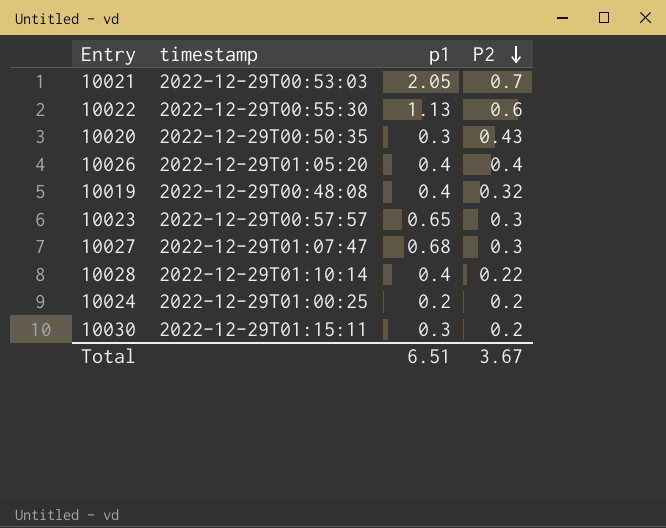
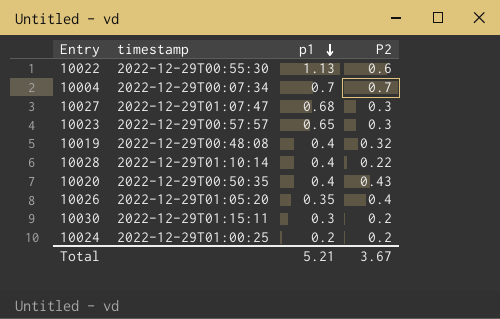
row order: P2 descending -> p1 descending
row 10021: 2022-12-29T00:53:03 | 2.05 | 0.7 -> none
row 10004: none -> 2022-12-29T00:07:34 | 0.7 | 0.7
10020 | p1: 0.3 -> 0.4
10026 | p1: 0.4 -> 0.35
Total | p1: 6.51 -> 5.21

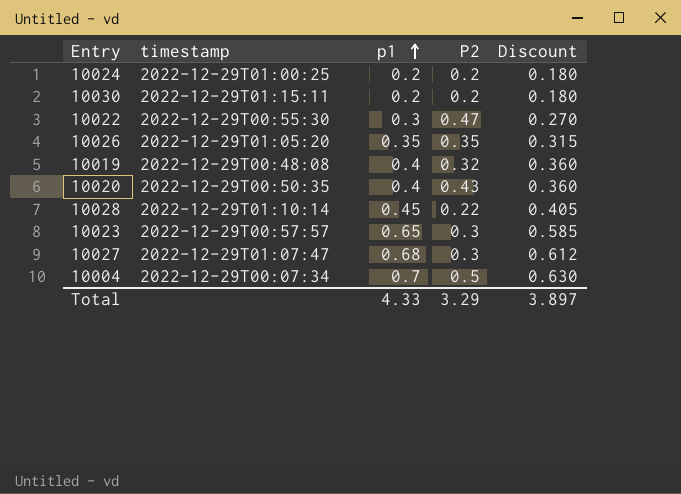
row order: p1 descending -> p1 ascending
column Discount | formula: none -> [p1] * 0.9
10030 | p1: 0.3 -> 0.2
10022 | p1: 1.13 -> 0.3
10022 | P2: 0.6 -> 0.47
10026 | P2: 0.4 -> 0.35
10028 | p1: 0.4 -> 0.45
10004 | P2: 0.7 -> 0.5
Total | p1: 5.21 -> 4.33
Total | P2: 3.67 -> 3.29

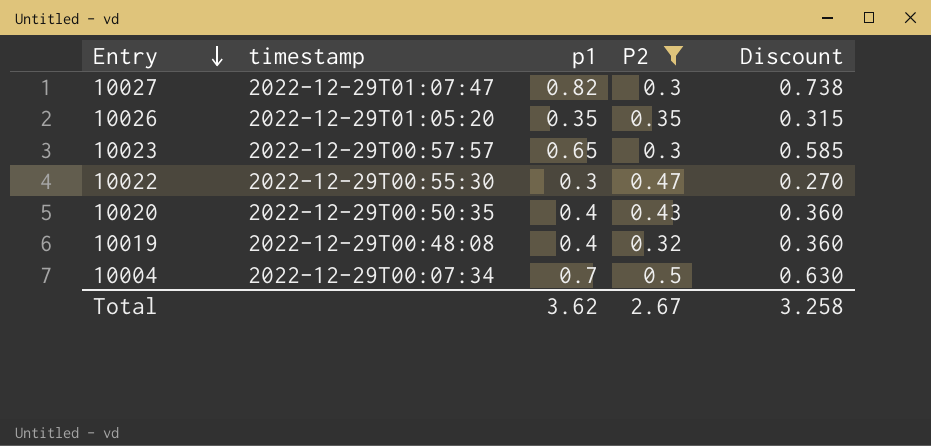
filter: none -> P2 >= 0.3
row order: p1 ascending -> Entry descending
10027 | p1: 0.68 -> 0.82
10027 | Discount: 0.612 -> 0.738
Total | p1: 4.33 -> 3.62
Total | P2: 3.29 -> 2.67
Total | Discount: 3.897 -> 3.258

